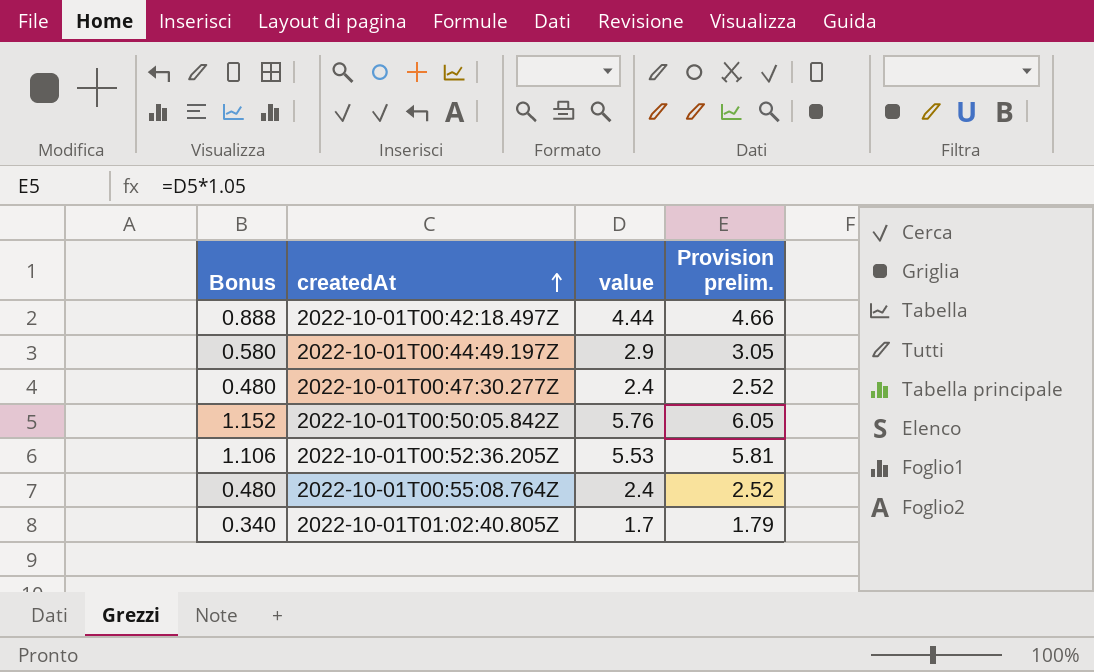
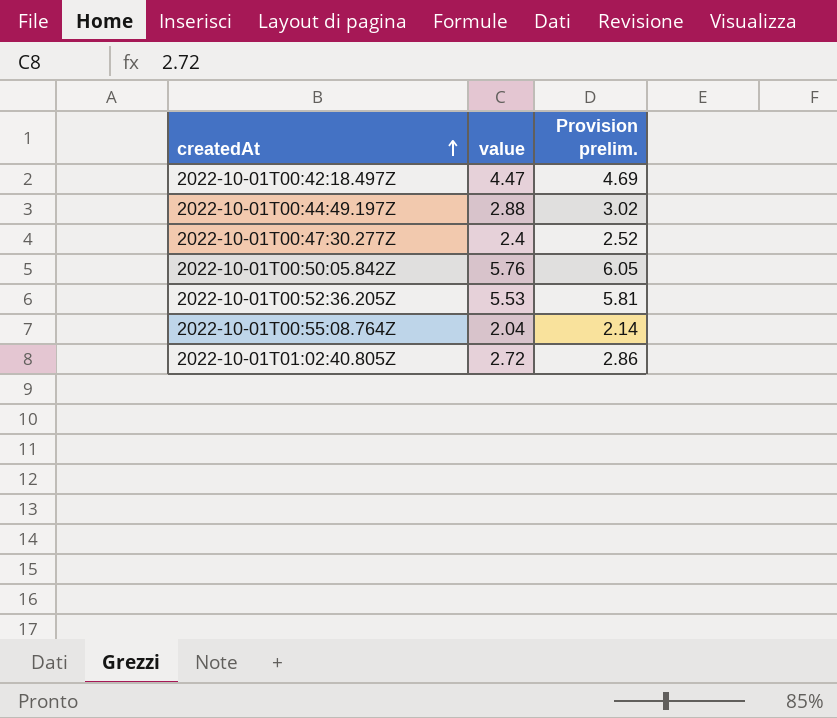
column Bonus | formula: [value] * 0.2 -> none
2022-10-01T00:42:18.497Z | value: 4.44 -> 4.47
2022-10-01T00:42:18.497Z | Provision prelim.: 4.66 -> 4.69
2022-10-01T00:44:49.197Z | value: 2.9 -> 2.88
2022-10-01T00:44:49.197Z | Provision prelim.: 3.05 -> 3.02
2022-10-01T00:55:08.764Z | value: 2.4 -> 2.04
2022-10-01T00:55:08.764Z | Provision prelim.: 2.52 -> 2.14
2022-10-01T01:02:40.805Z | value: 1.7 -> 2.72
2022-10-01T01:02:40.805Z | Provision prelim.: 1.79 -> 2.86

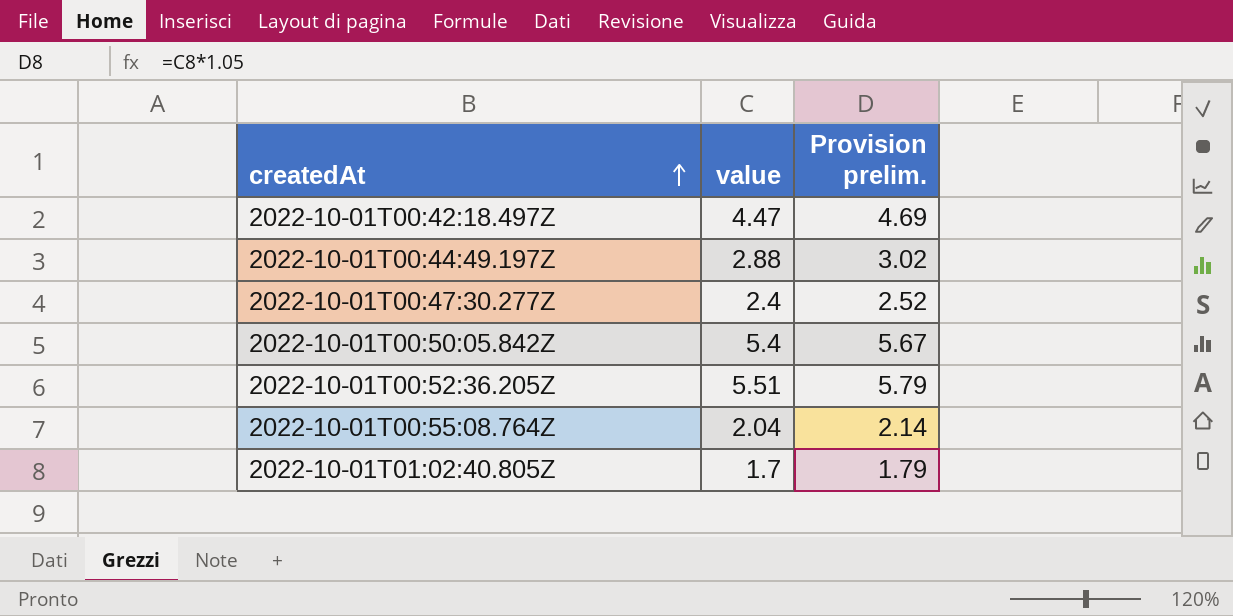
2022-10-01T00:50:05.842Z | value: 5.76 -> 5.4
2022-10-01T00:50:05.842Z | Provision prelim.: 6.05 -> 5.67
2022-10-01T00:52:36.205Z | value: 5.53 -> 5.51
2022-10-01T00:52:36.205Z | Provision prelim.: 5.81 -> 5.79
2022-10-01T01:02:40.805Z | value: 2.72 -> 1.7
2022-10-01T01:02:40.805Z | Provision prelim.: 2.86 -> 1.79

